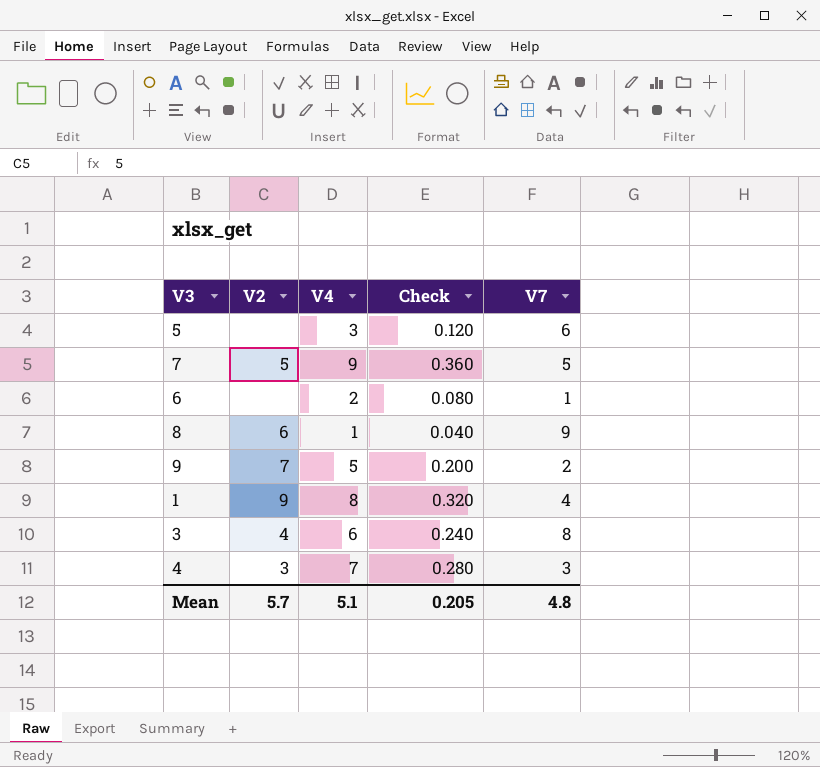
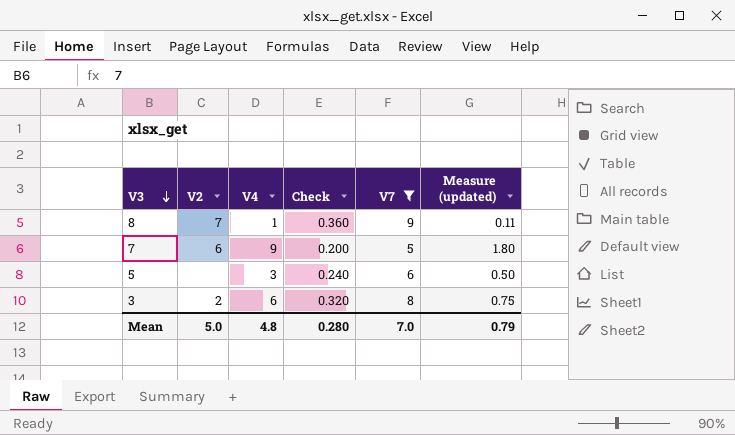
filter: none -> V7 >= 5
row order: none -> V3 descending
column Check | formula: [V4] * 0.04 -> [V7] * 0.04
column Measure (updated) | formula: none -> [V4] / [V7]
8 | V2: 6 -> 7
7 | V2: 5 -> 6
3 | V2: 4 -> 2
Mean | V2: 5.7 -> 5.0
Mean | V4: 5.1 -> 4.8
Mean | Check: 0.205 -> 0.280
Mean | V7: 4.8 -> 7.0

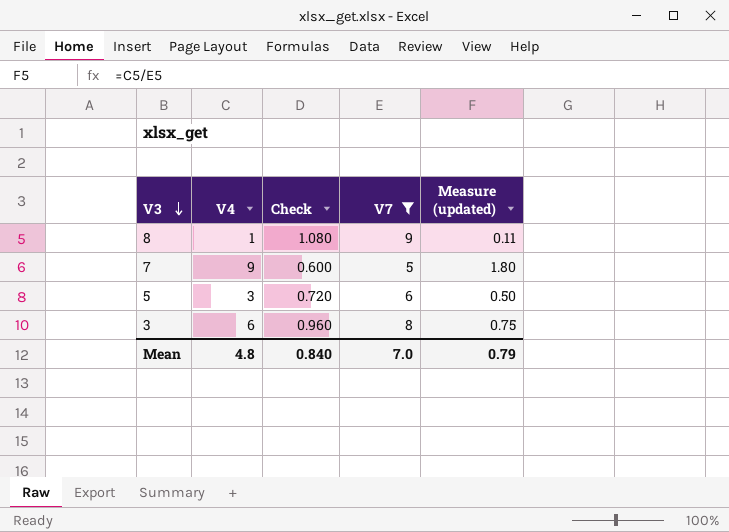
column V2 | position: 2 -> none
column Check | formula: [V7] * 0.04 -> [V7] * 0.12
Mean | Check: 0.280 -> 0.840

